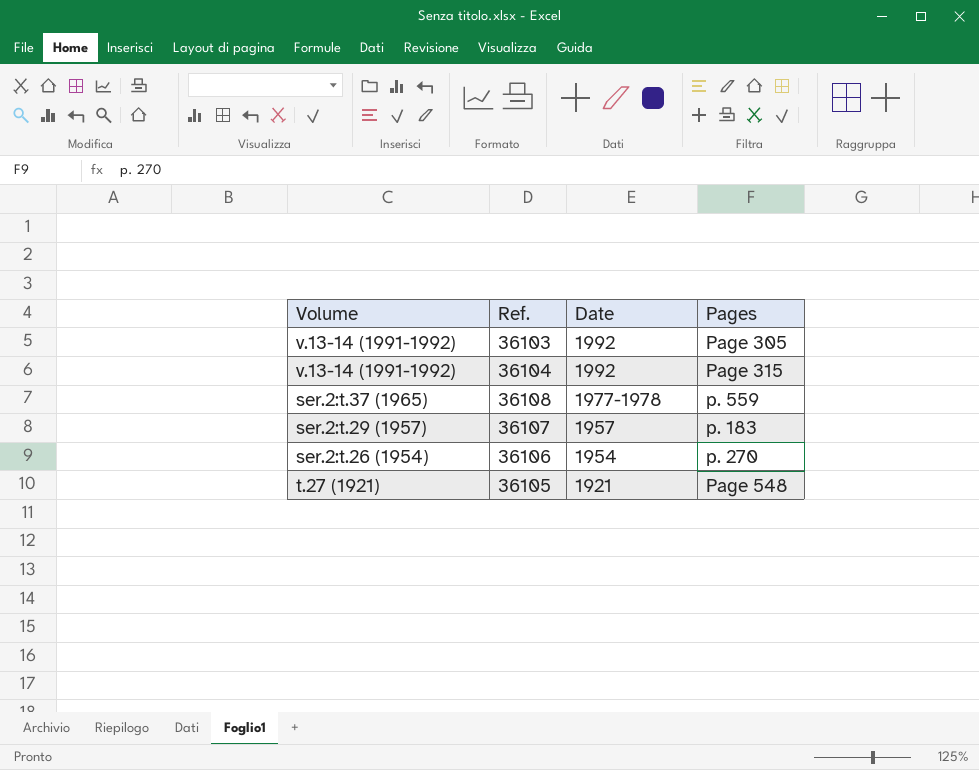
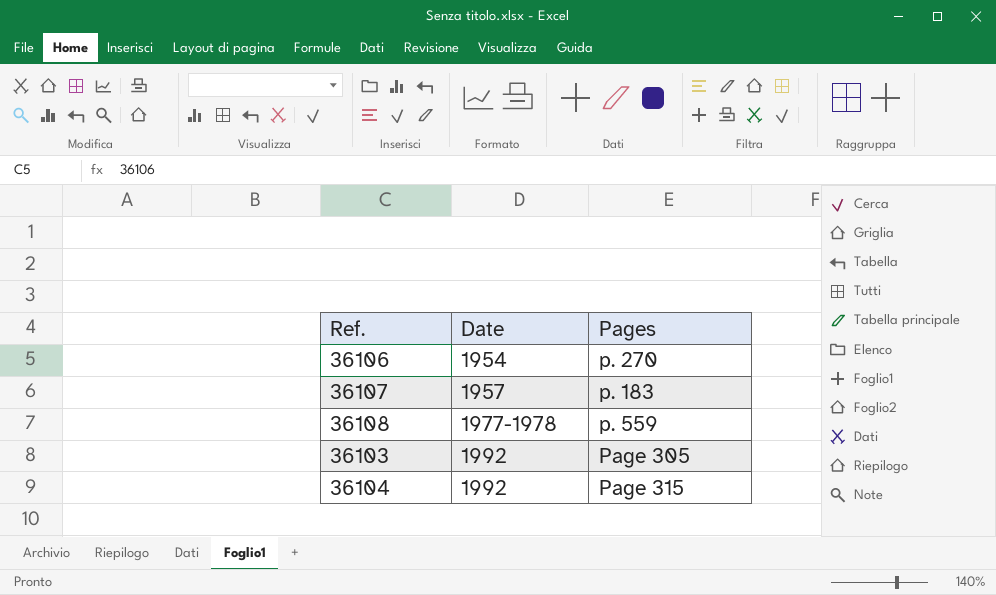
row order: Date descending -> Date ascending
column Volume | position: 1 -> none
row 36105: t.27 (1921) | 1921 | Page 548 -> none

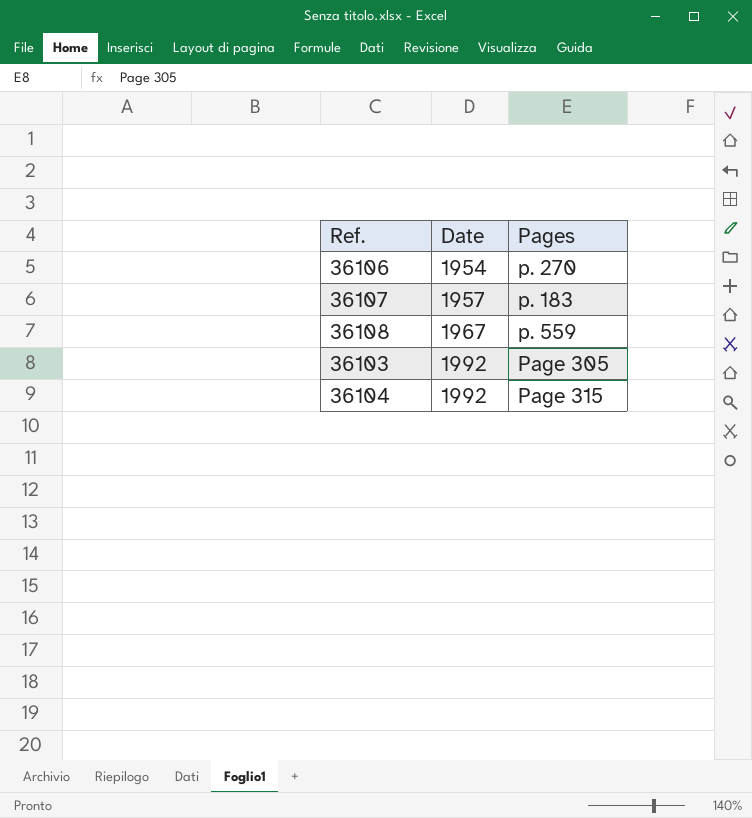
36108 | Date: 1977-1978 -> 1967

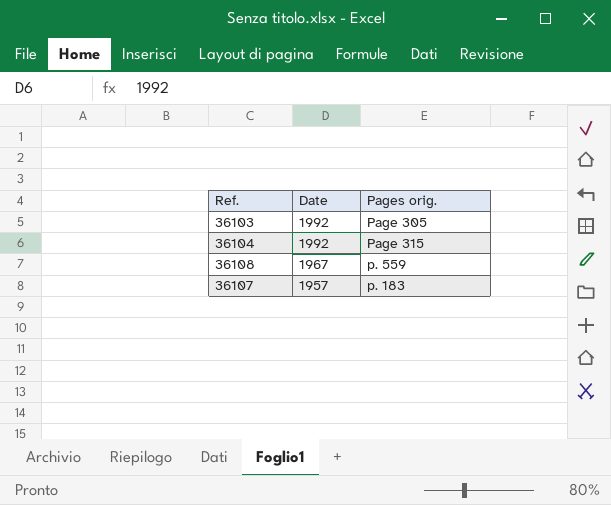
row order: Date ascending -> Date descending
column name: Pages -> Pages orig.
row 36106: 1954 | p. 270 -> none

